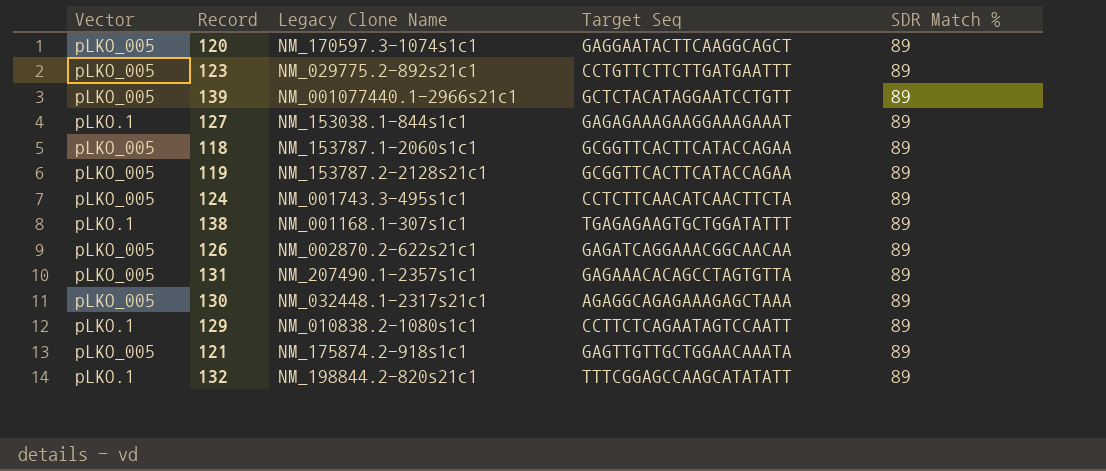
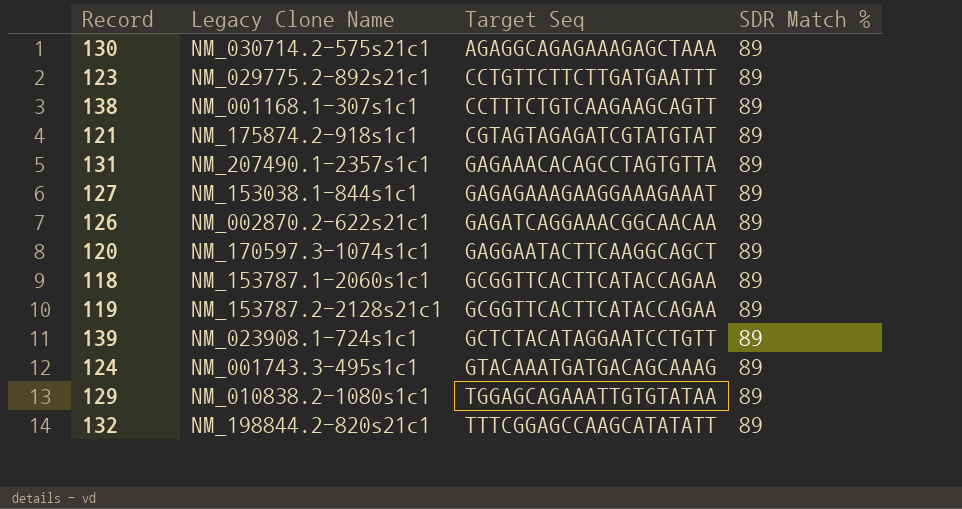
row order: none -> Target Seq ascending
column Vector | position: 1 -> none
130 | Legacy Clone Name: NM_032448.1-2317s21c1 -> NM_030714.2-575s21c1
138 | Target Seq: TGAGAGAAGTGCTGGATATTT -> CCTTTCTGTCAAGAAGCAGTT
121 | Target Seq: GAGTTGTTGCTGGAACAAATA -> CGTAGTAGAGATCGTATGTAT
139 | Legacy Clone Name: NM_001077440.1-2966s21c1 -> NM_023908.1-724s1c1
124 | Target Seq: CCTCTTCAACATCAACTTCTA -> GTACAAATGATGACAGCAAAG
129 | Target Seq: CCTTCTCAGAATAGTCCAATT -> TGGAGCAGAAATTGTGTATAA

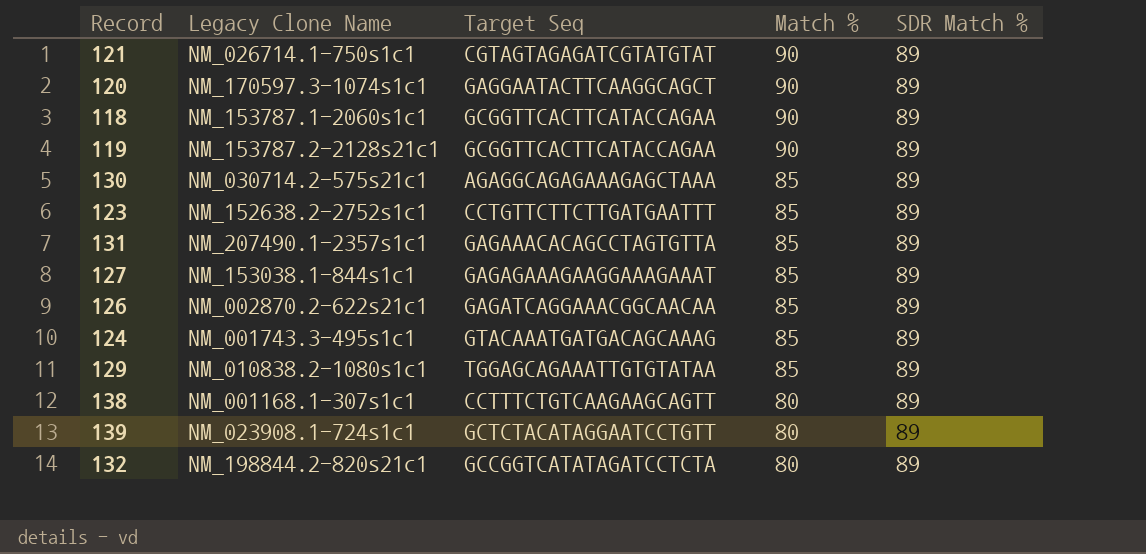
row order: Target Seq ascending -> Match % descending
column Match % | position: none -> 4
121 | Legacy Clone Name: NM_175874.2-918s1c1 -> NM_026714.1-750s1c1
123 | Legacy Clone Name: NM_029775.2-892s21c1 -> NM_152638.2-2752s1c1
132 | Target Seq: TTTCGGAGCCAAGCATATATT -> GCCGGTCATATAGATCCTCTA

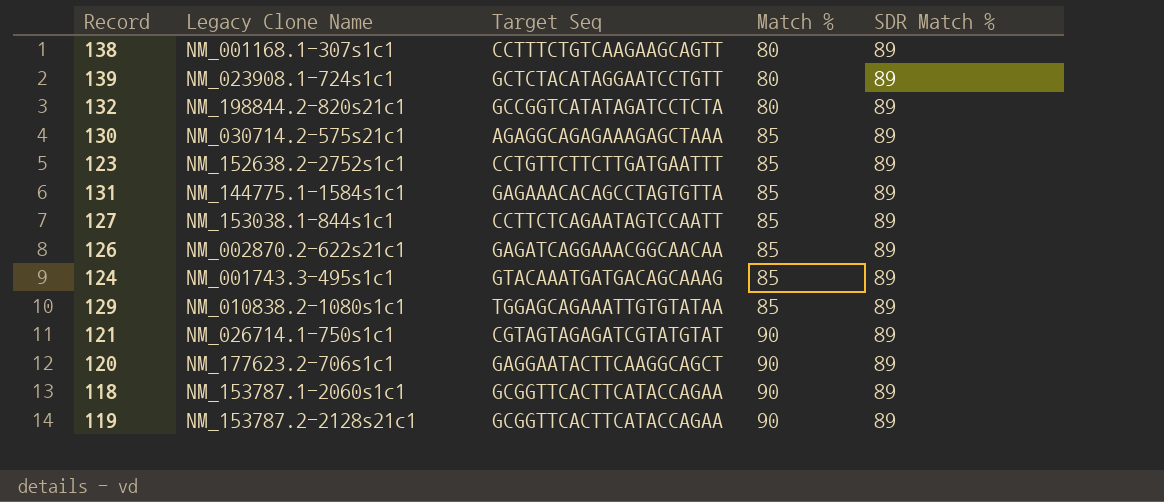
row order: Match % descending -> Match % ascending
131 | Legacy Clone Name: NM_207490.1-2357s1c1 -> NM_144775.1-1584s1c1
127 | Target Seq: GAGAGAAAGAAGGAAAGAAAT -> CCTTCTCAGAATAGTCCAATT
120 | Legacy Clone Name: NM_170597.3-1074s1c1 -> NM_177623.2-706s1c1

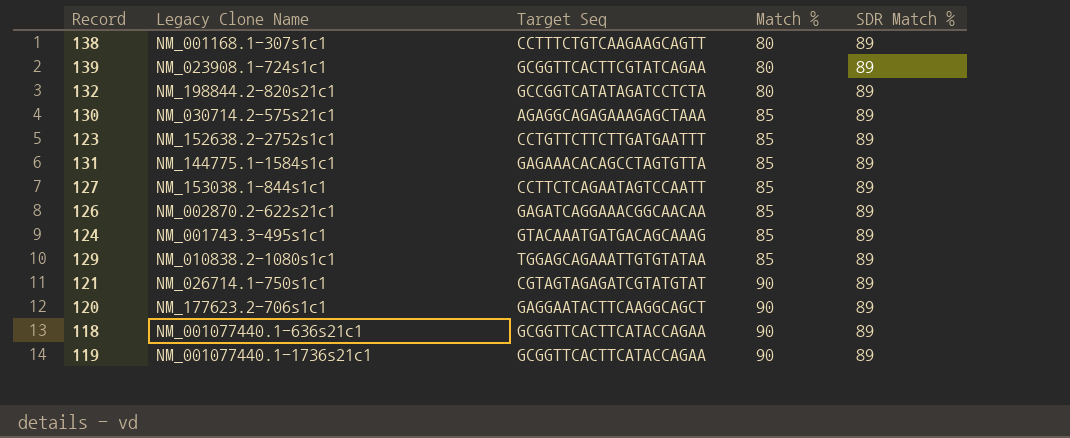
139 | Target Seq: GCTCTACATAGGAATCCTGTT -> GCGGTTCACTTCGTATCAGAA
118 | Legacy Clone Name: NM_153787.1-2060s1c1 -> NM_001077440.1-636s21c1
119 | Legacy Clone Name: NM_153787.2-2128s21c1 -> NM_001077440.1-1736s21c1

